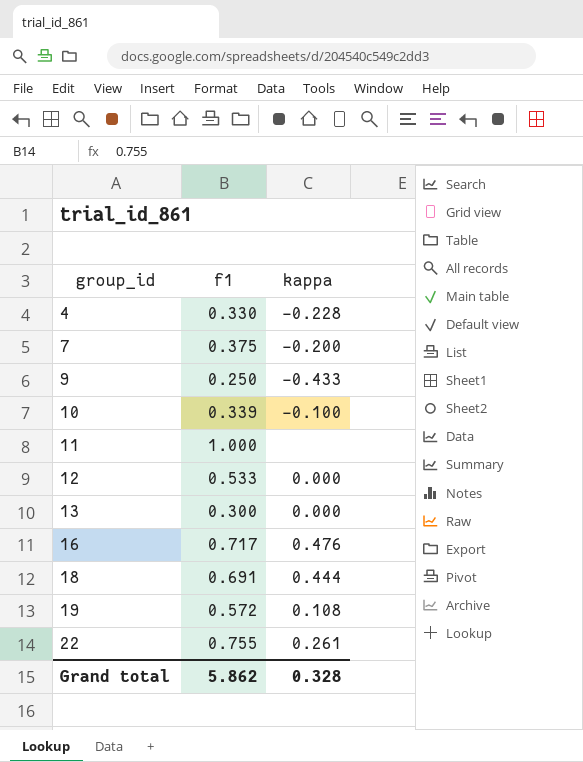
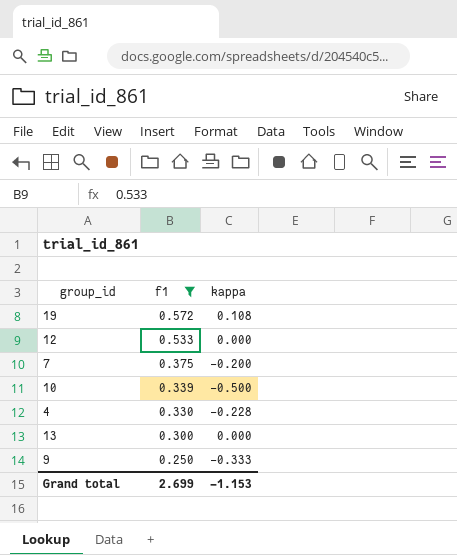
filter: none -> f1 <= 0.572
row order: group_id ascending -> f1 descending
10 | kappa: -0.100 -> -0.500
9 | kappa: -0.433 -> -0.333
Grand total | f1: 5.862 -> 2.699
Grand total | kappa: 0.328 -> -1.153

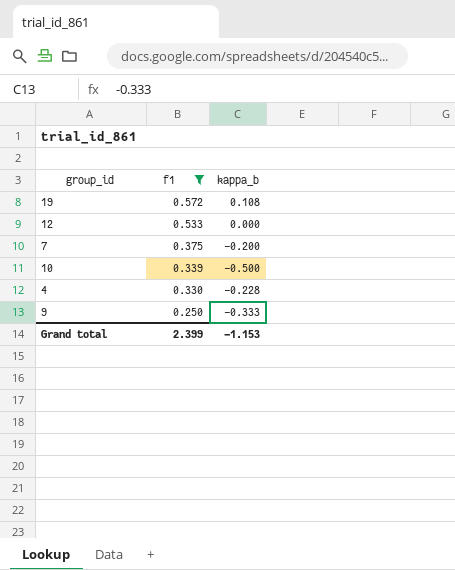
column name: kappa -> kappa_b
row 13: 0.300 | 0.000 -> none
Grand total | f1: 2.699 -> 2.399

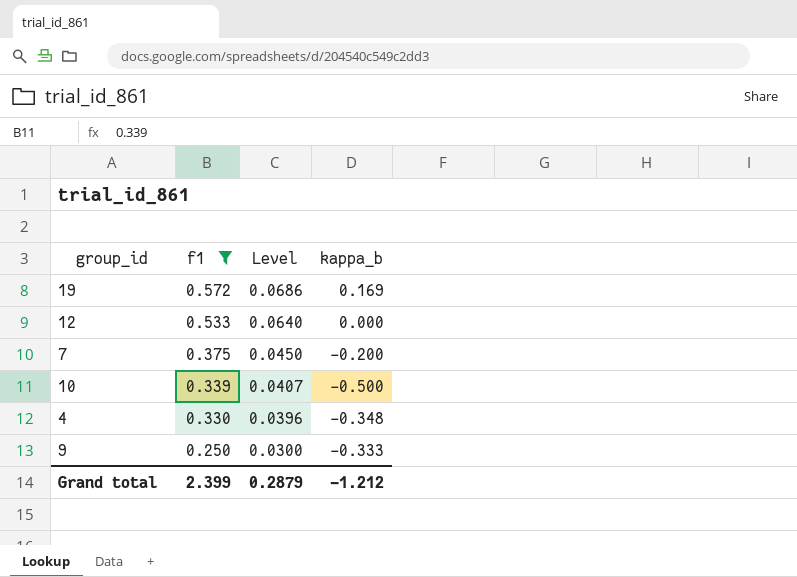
column Level | formula: none -> [f1] * 0.12
19 | kappa_b: 0.108 -> 0.169
4 | kappa_b: -0.228 -> -0.348
Grand total | kappa_b: -1.153 -> -1.212

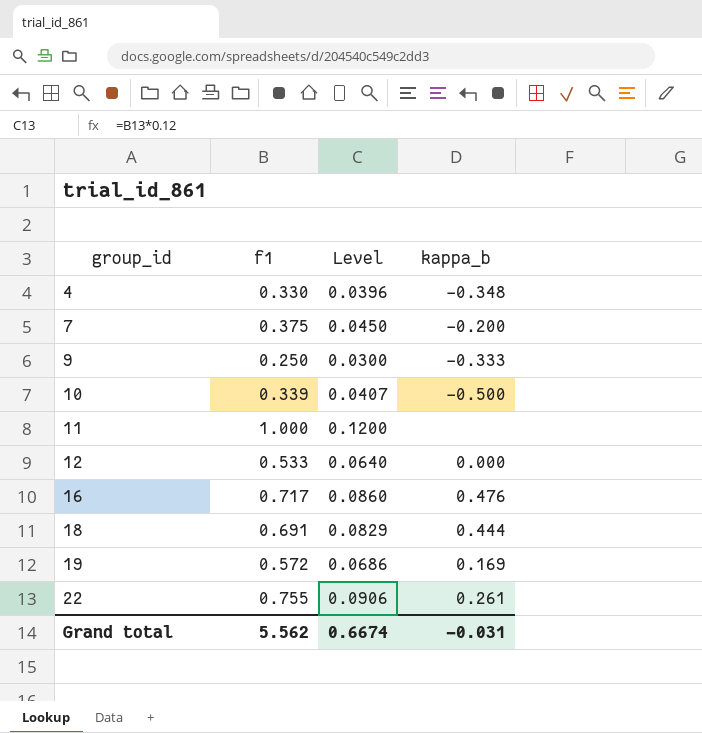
filter: f1 <= 0.572 -> none
row order: f1 descending -> group_id ascending
Grand total | f1: 2.399 -> 5.562
Grand total | Level: 0.2879 -> 0.6674
Grand total | kappa_b: -1.212 -> -0.031

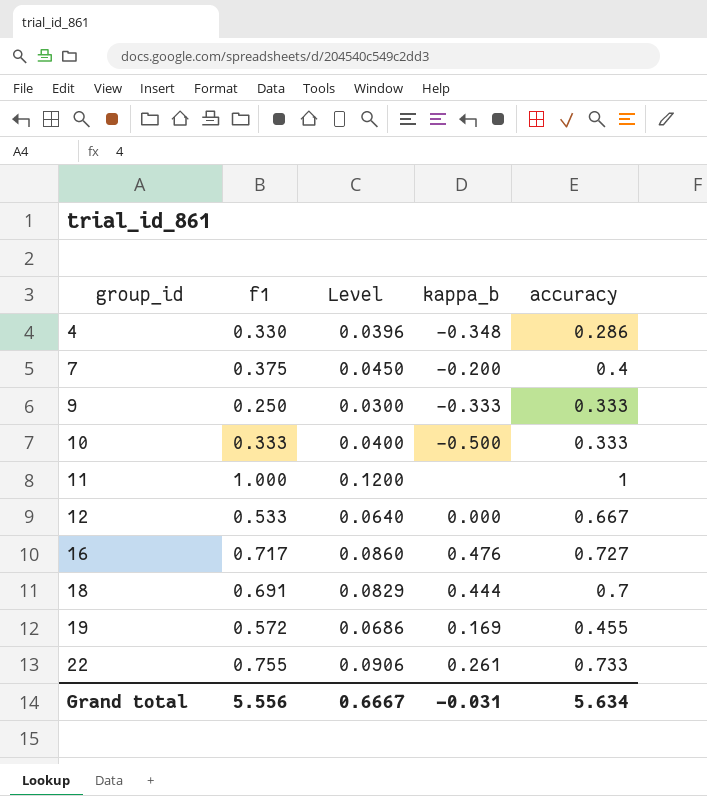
column accuracy | position: none -> 5
10 | f1: 0.339 -> 0.333
10 | Level: 0.0407 -> 0.0400
Grand total | f1: 5.562 -> 5.556
Grand total | Level: 0.6674 -> 0.6667

